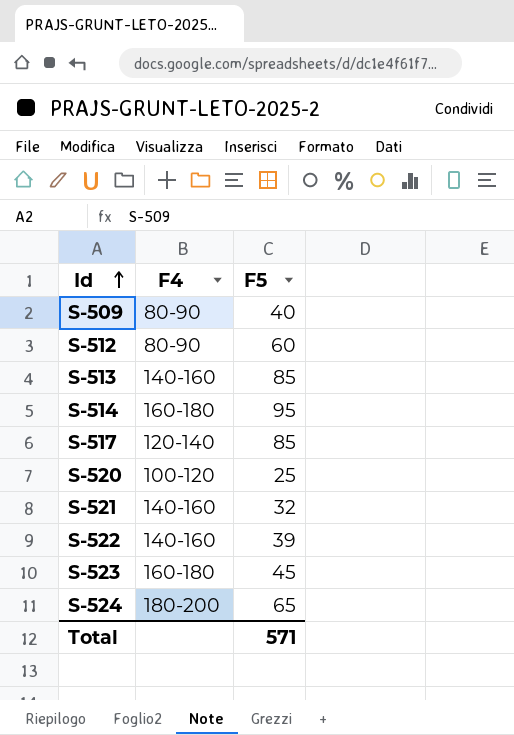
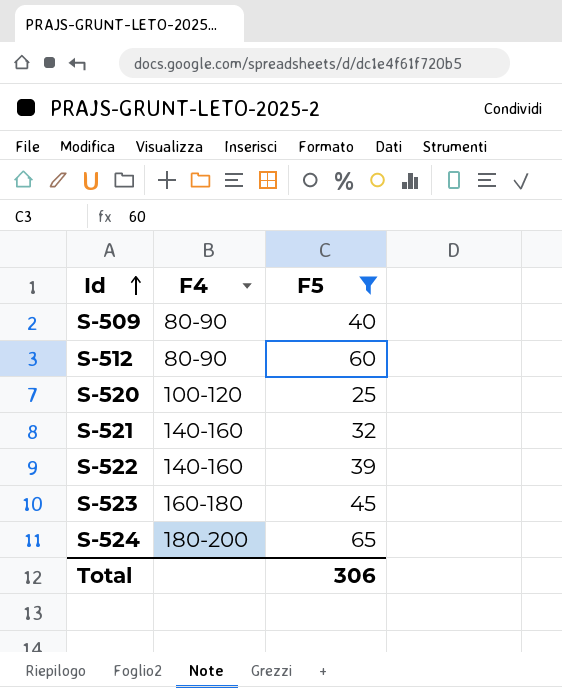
filter: none -> F5 <= 65
Total | F5: 571 -> 306

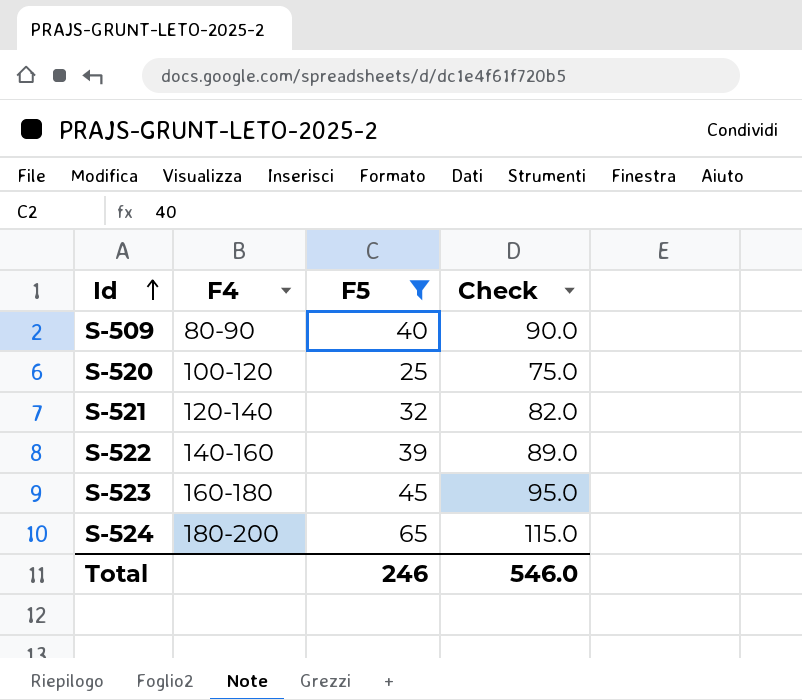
column Check | formula: none -> [F5] + 50
row S-512: 80-90 | 60 -> none
S-521 | F4: 140-160 -> 120-140
Total | F5: 306 -> 246

